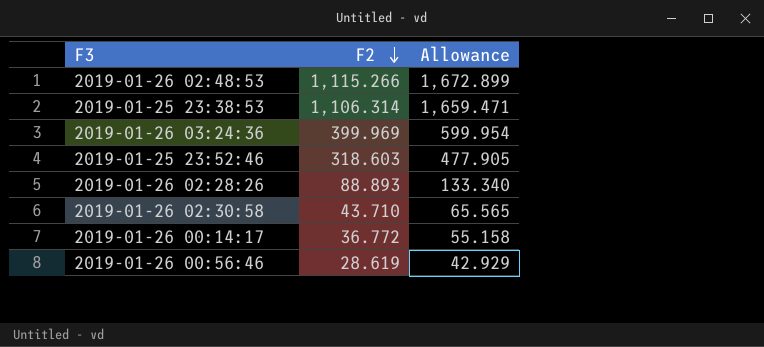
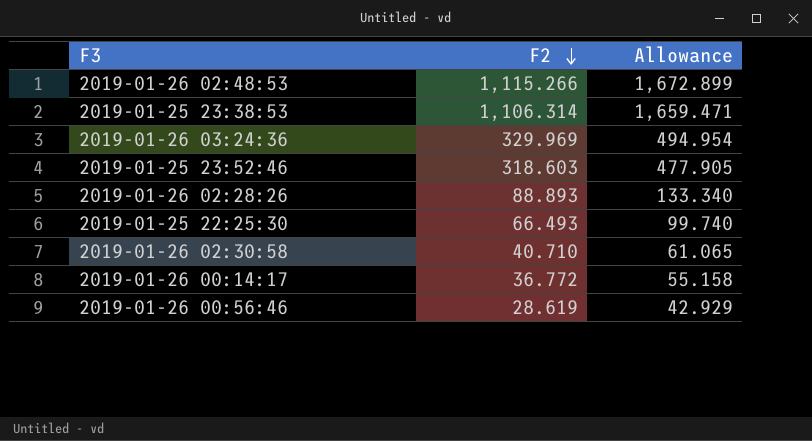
2019-01-26 03:24:36 | F2: 399.969 -> 329.969
2019-01-26 03:24:36 | Allowance: 599.954 -> 494.954
row 2019-01-25 22:25:30: none -> 66.493 | 99.740
2019-01-26 02:30:58 | F2: 43.710 -> 40.710
2019-01-26 02:30:58 | Allowance: 65.565 -> 61.065

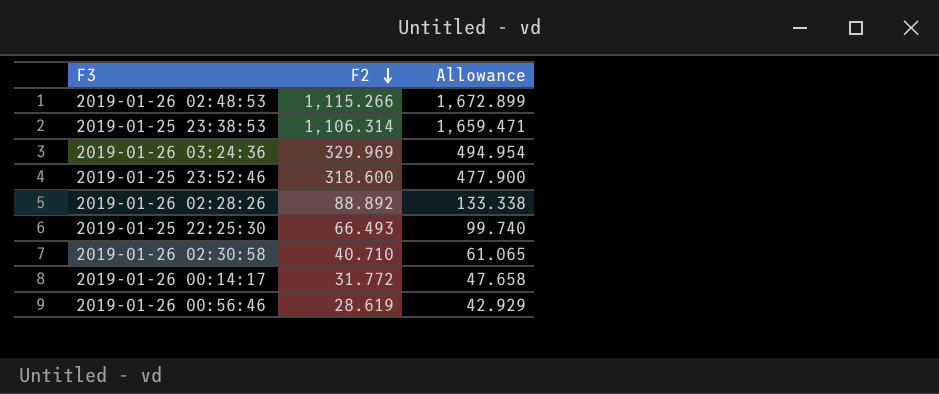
2019-01-25 23:52:46 | F2: 318.603 -> 318.600
2019-01-25 23:52:46 | Allowance: 477.905 -> 477.900
2019-01-26 02:28:26 | F2: 88.893 -> 88.892
2019-01-26 02:28:26 | Allowance: 133.340 -> 133.338
2019-01-26 00:14:17 | F2: 36.772 -> 31.772
2019-01-26 00:14:17 | Allowance: 55.158 -> 47.658

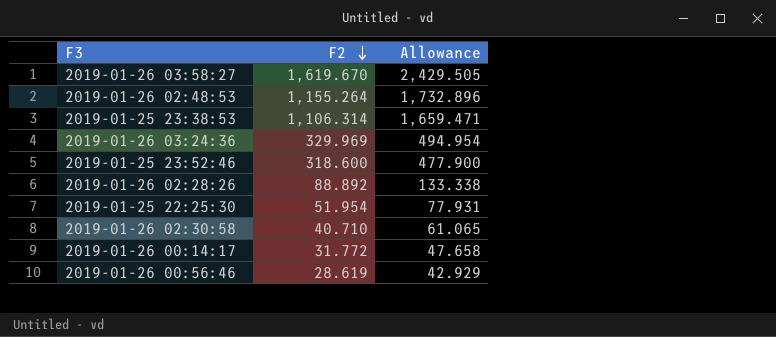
row 2019-01-26 03:58:27: none -> 1,619.670 | 2,429.505
2019-01-26 02:48:53 | F2: 1,115.266 -> 1,155.264
2019-01-26 02:48:53 | Allowance: 1,672.899 -> 1,732.896
2019-01-25 22:25:30 | F2: 66.493 -> 51.954
2019-01-25 22:25:30 | Allowance: 99.740 -> 77.931

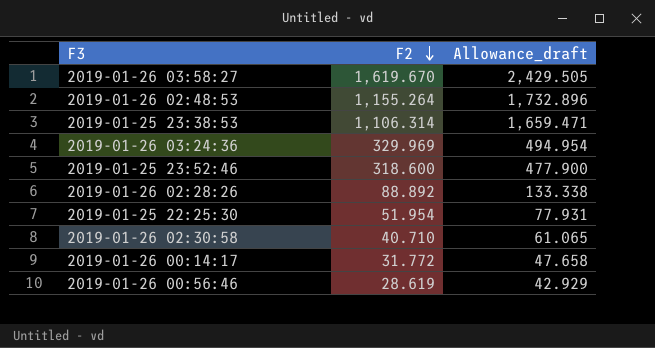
column name: Allowance -> Allowance_draft

